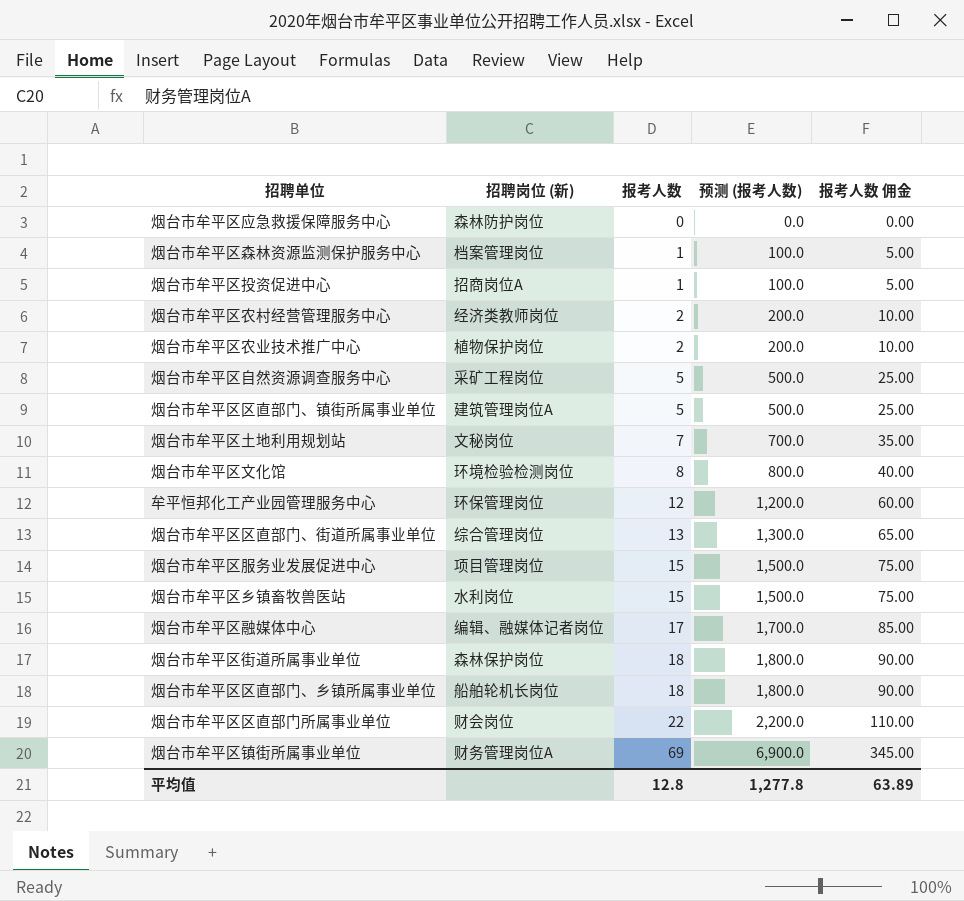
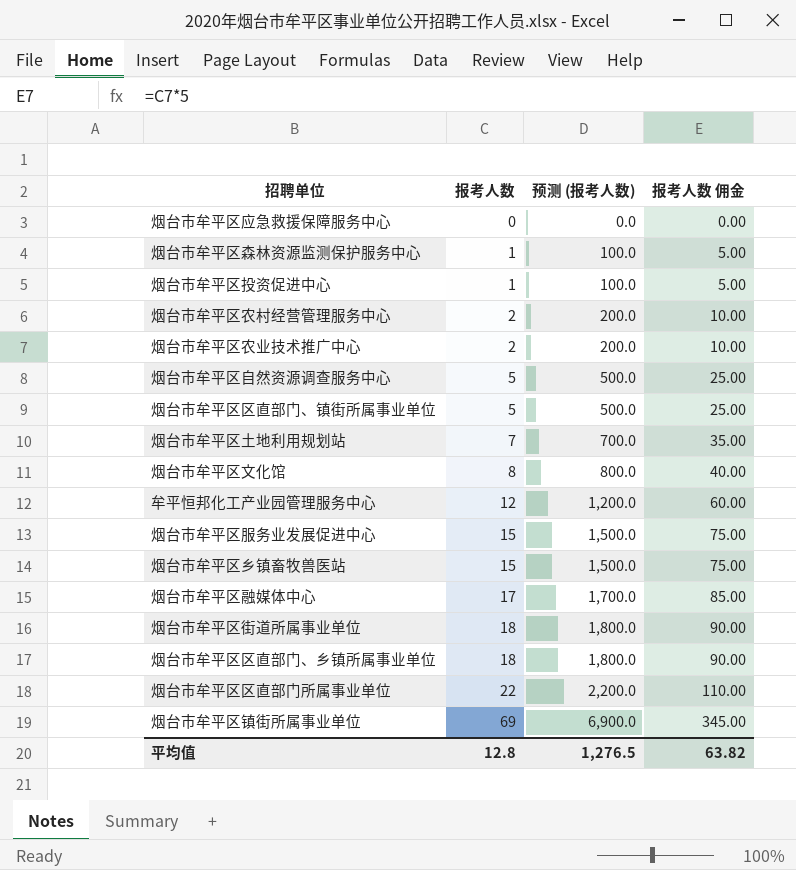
column 招聘岗位 (新) | position: 2 -> none
row 烟台市牟平区区直部门、街道所属事业单位: 综合管理岗位 | 13 | 1,300.0 | 65.00 -> none
平均值 | 预测 (报考人数): 1,277.8 -> 1,276.5
平均值 | 报考人数 佣金: 63.89 -> 63.82

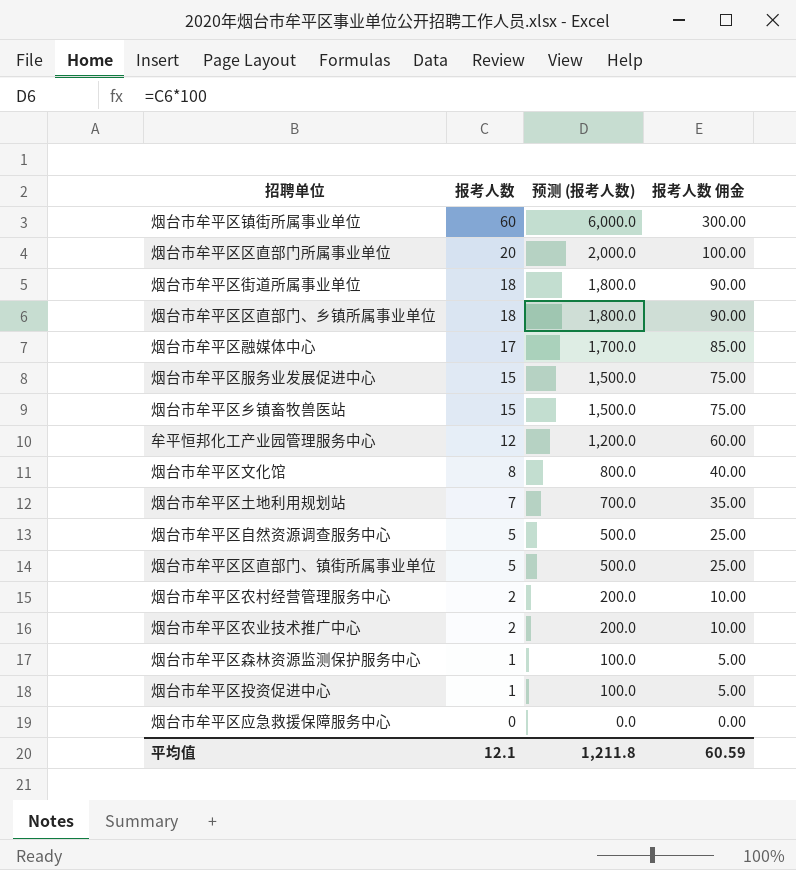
row order: 报考人数 ascending -> 报考人数 descending
烟台市牟平区镇街所属事业单位 | 报考人数: 69 -> 60
烟台市牟平区镇街所属事业单位 | 预测 (报考人数): 6,900.0 -> 6,000.0
烟台市牟平区镇街所属事业单位 | 报考人数 佣金: 345.00 -> 300.00
烟台市牟平区区直部门所属事业单位 | 报考人数: 22 -> 20
烟台市牟平区区直部门所属事业单位 | 预测 (报考人数): 2,200.0 -> 2,000.0
烟台市牟平区区直部门所属事业单位 | 报考人数 佣金: 110.00 -> 100.00
平均值 | 报考人数: 12.8 -> 12.1
平均值 | 预测 (报考人数): 1,276.5 -> 1,211.8
平均值 | 报考人数 佣金: 63.82 -> 60.59

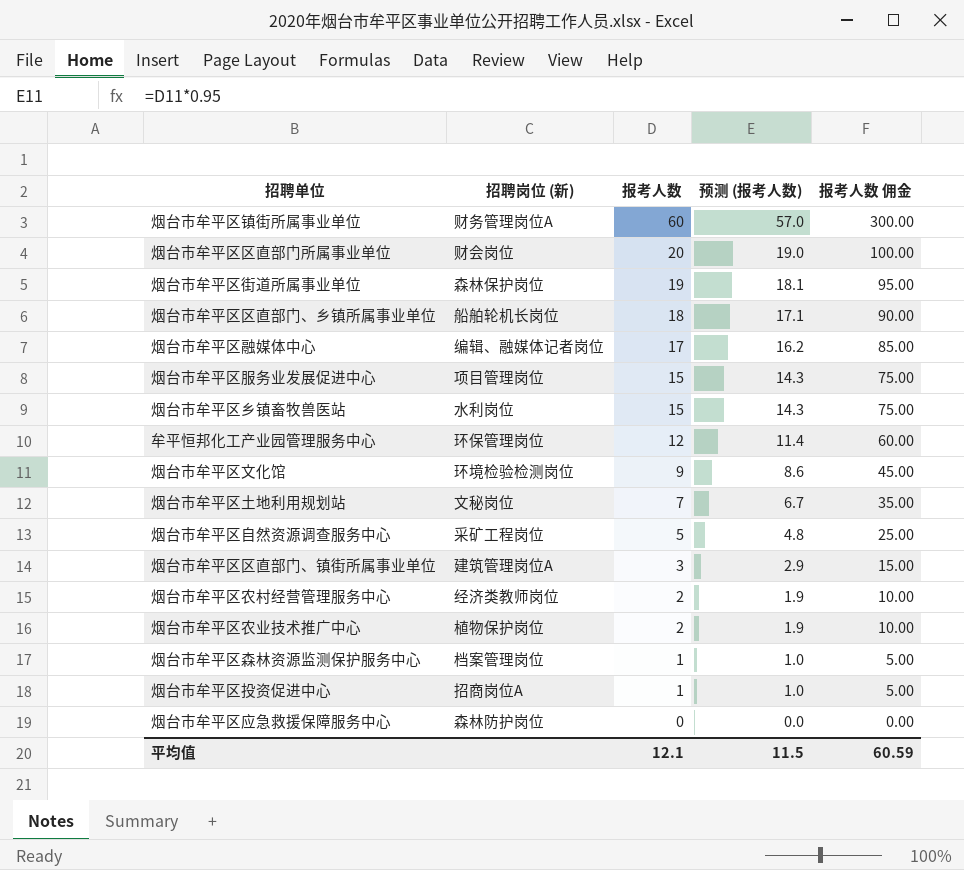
column 招聘岗位 (新) | position: none -> 2
column 预测 (报考人数) | formula: [报考人数] * 100 -> [报考人数] * 0.95
烟台市牟平区街道所属事业单位 | 报考人数: 18 -> 19
烟台市牟平区街道所属事业单位 | 报考人数 佣金: 90.00 -> 95.00
烟台市牟平区文化馆 | 报考人数: 8 -> 9
烟台市牟平区文化馆 | 报考人数 佣金: 40.00 -> 45.00
烟台市牟平区区直部门、镇街所属事业单位 | 报考人数: 5 -> 3
烟台市牟平区区直部门、镇街所属事业单位 | 报考人数 佣金: 25.00 -> 15.00
平均值 | 预测 (报考人数): 1,211.8 -> 11.5

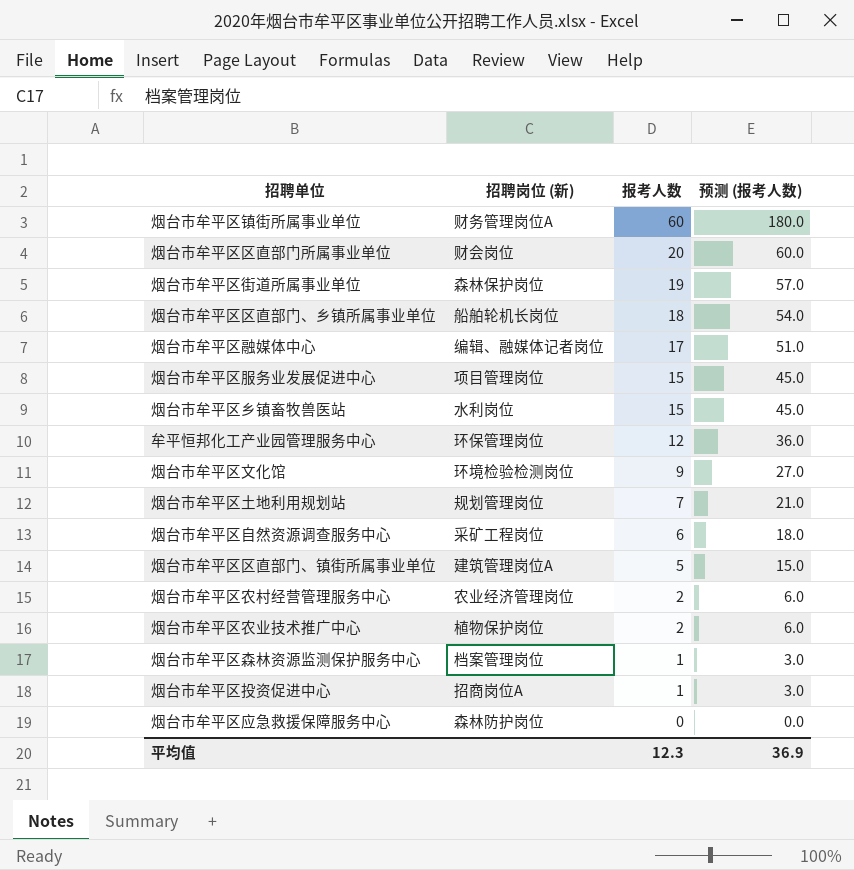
column 报考人数 佣金 | formula: [报考人数] * 5 -> none
column 预测 (报考人数) | formula: [报考人数] * 0.95 -> [报考人数] * 3
烟台市牟平区土地利用规划站 | 招聘岗位 (新): 文秘岗位 -> 规划管理岗位
烟台市牟平区自然资源调查服务中心 | 报考人数: 5 -> 6
烟台市牟平区区直部门、镇街所属事业单位 | 报考人数: 3 -> 5
烟台市牟平区农村经营管理服务中心 | 招聘岗位 (新): 经济类教师岗位 -> 农业经济管理岗位
平均值 | 报考人数: 12.1 -> 12.3
平均值 | 预测 (报考人数): 11.5 -> 36.9

